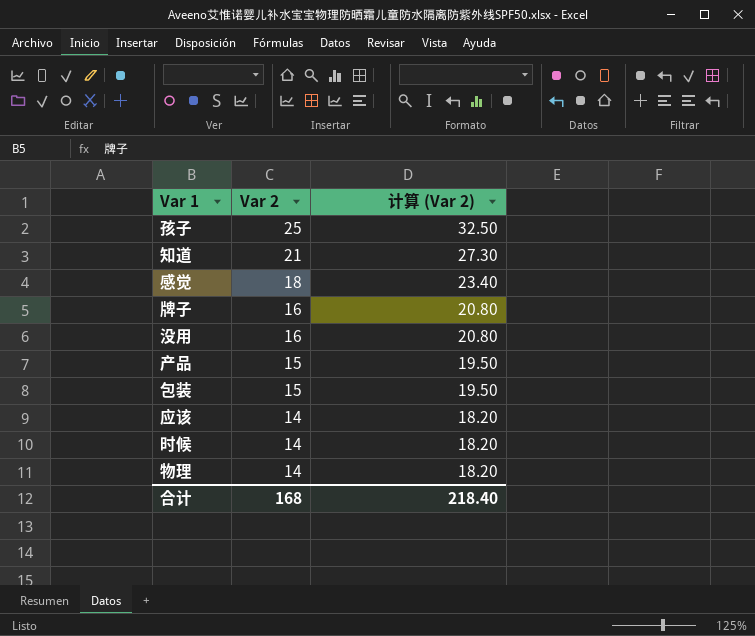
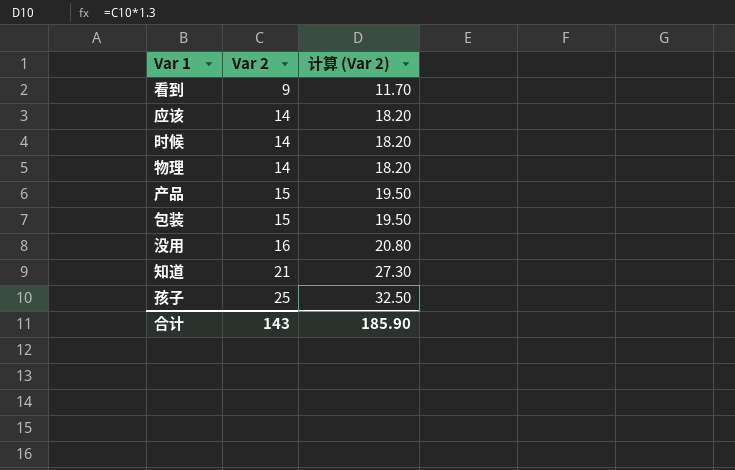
row order: Var 2 descending -> Var 2 ascending
row 感觉: 18 | 23.40 -> none
row 牌子: 16 | 20.80 -> none
row 看到: none -> 9 | 11.70
合计 | Var 2: 168 -> 143
合计 | 计算 (Var 2): 218.40 -> 185.90

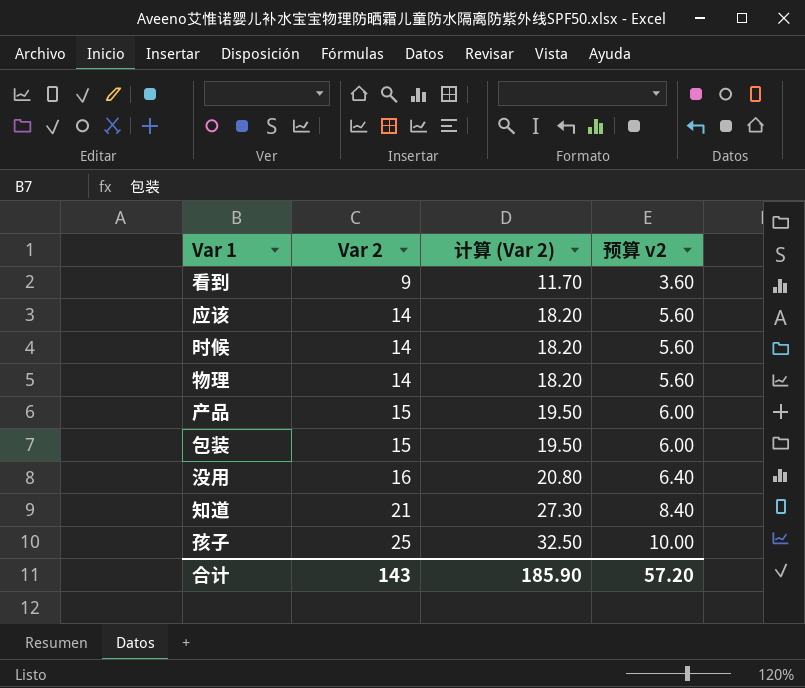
column 预算 v2 | formula: none -> [Var 2] * 0.4

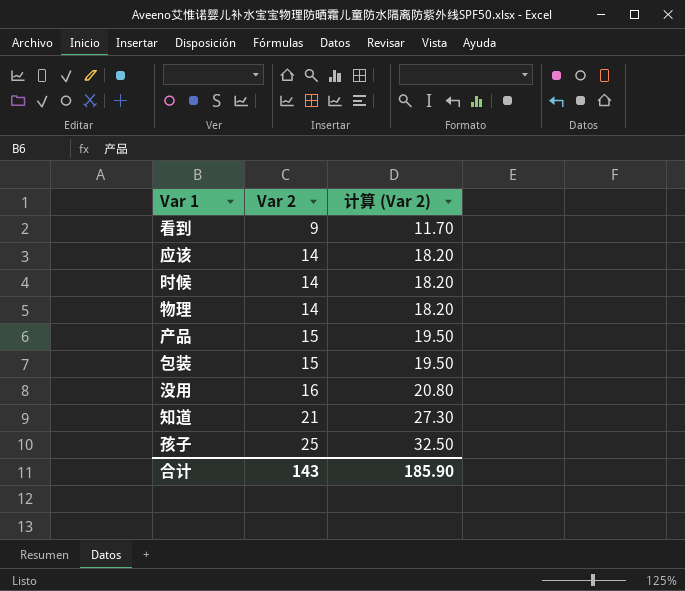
column 预算 v2 | formula: [Var 2] * 0.4 -> none

